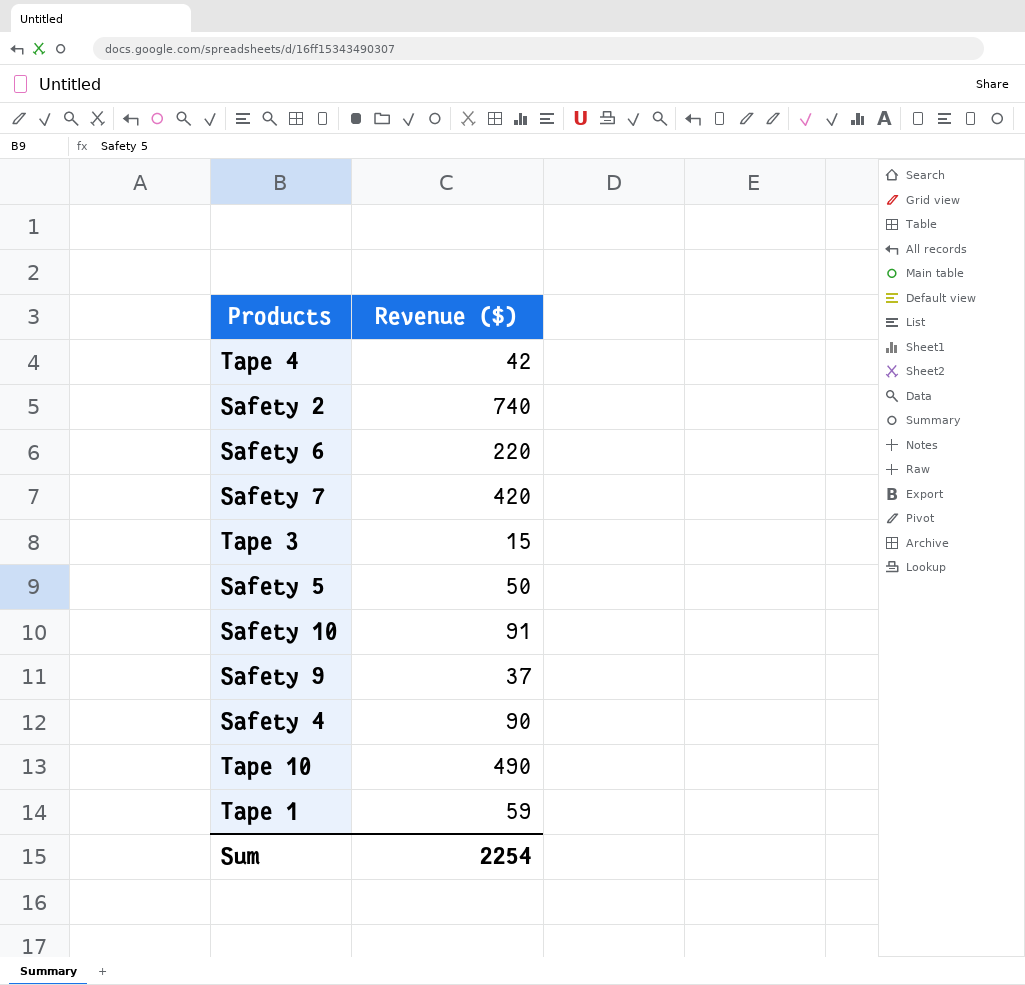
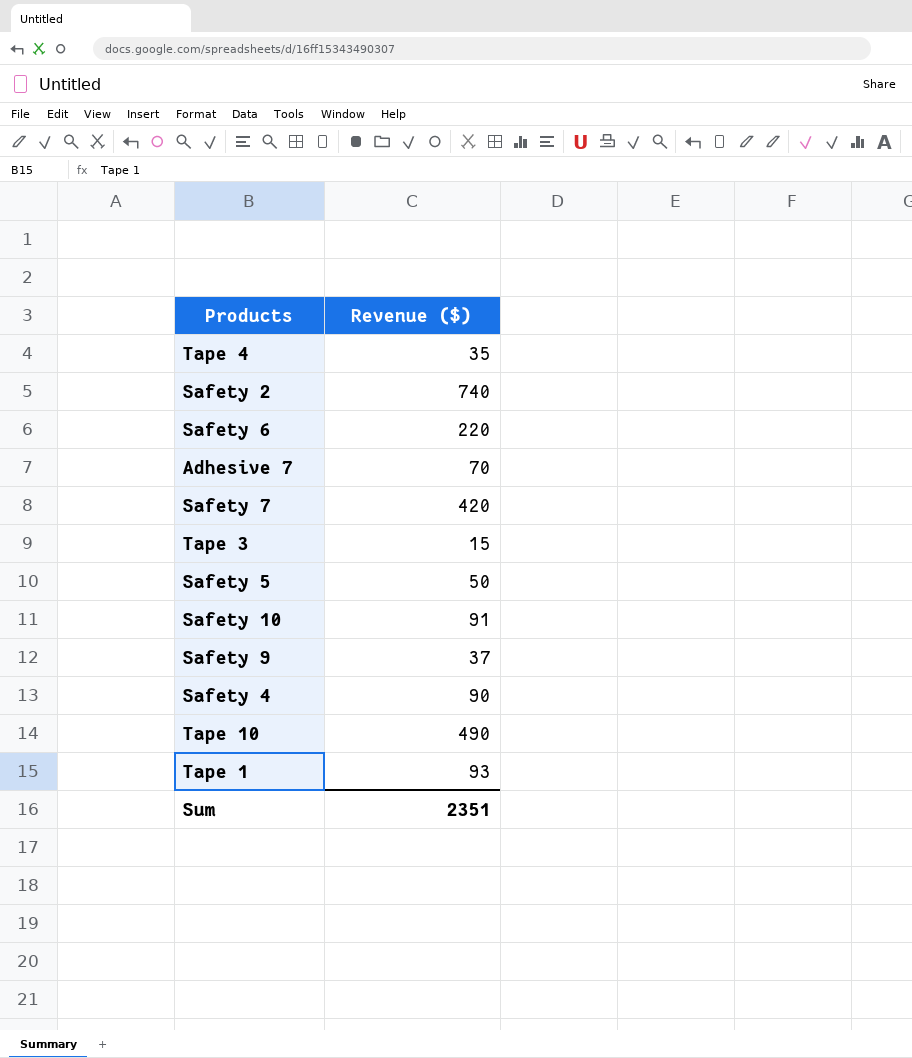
Tape 4 | Revenue ($): 42 -> 35
row Adhesive 7: none -> 70
Tape 1 | Revenue ($): 59 -> 93
Sum | Revenue ($): 2254 -> 2351

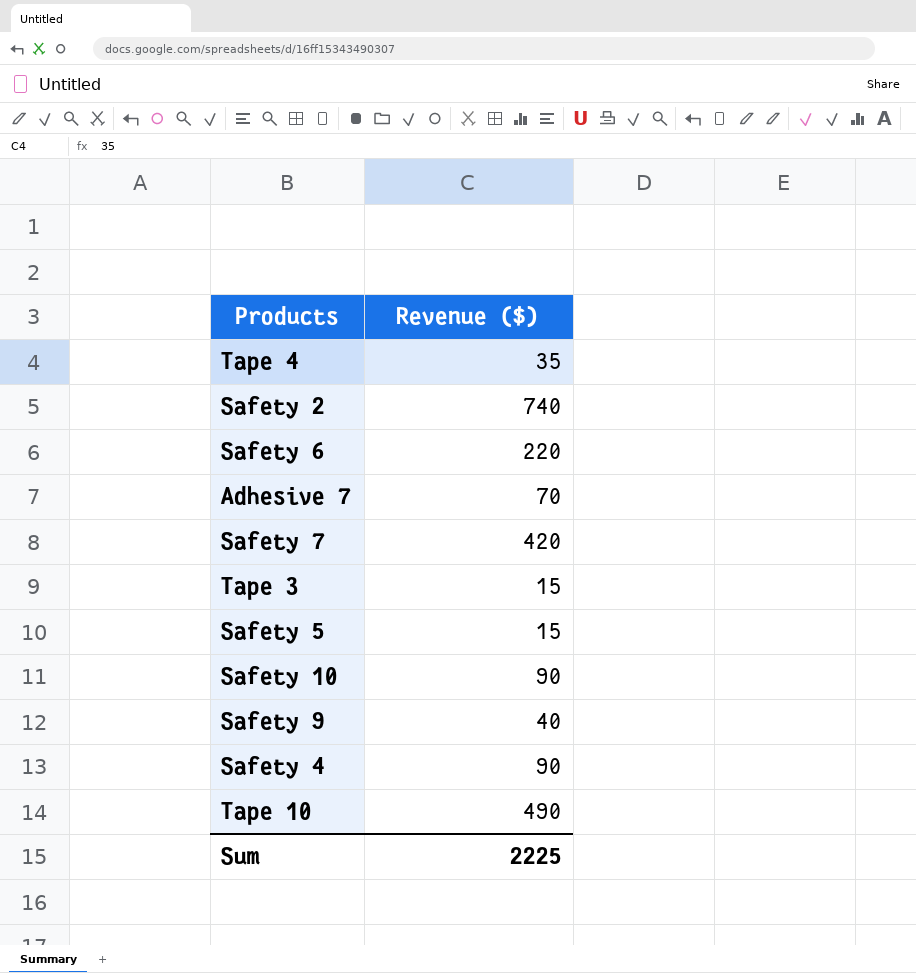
row Tape 1: 93 -> none
Safety 5 | Revenue ($): 50 -> 15
Safety 10 | Revenue ($): 91 -> 90
Safety 9 | Revenue ($): 37 -> 40
Sum | Revenue ($): 2351 -> 2225

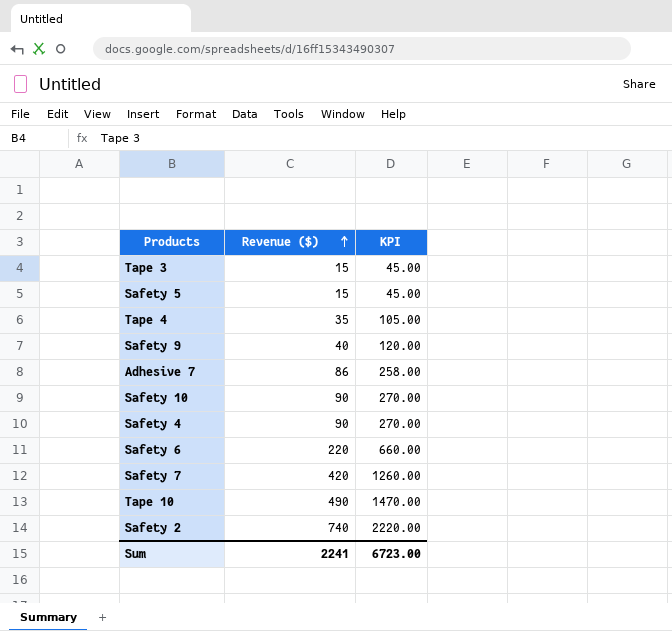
row order: none -> Revenue ($) ascending
column KPI | formula: none -> [Revenue ($)] * 3
Adhesive 7 | Revenue ($): 70 -> 86
Sum | Revenue ($): 2225 -> 2241

